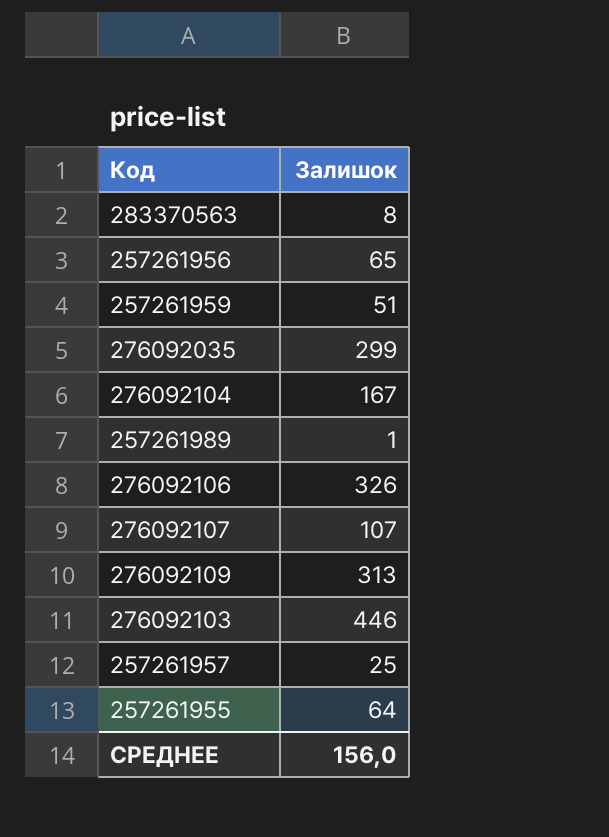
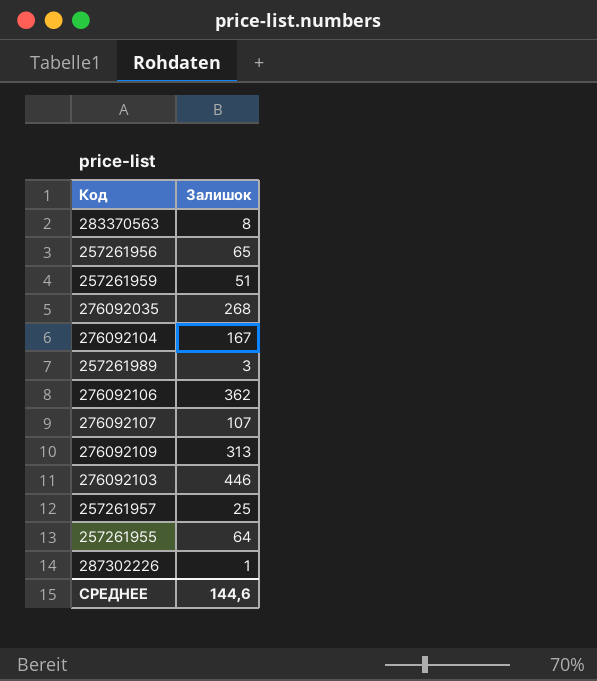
276092035 | Залишок: 299 -> 268
257261989 | Залишок: 1 -> 3
276092106 | Залишок: 326 -> 362
row 287302226: none -> 1
СРЕДНЕЕ | Залишок: 156,0 -> 144,6

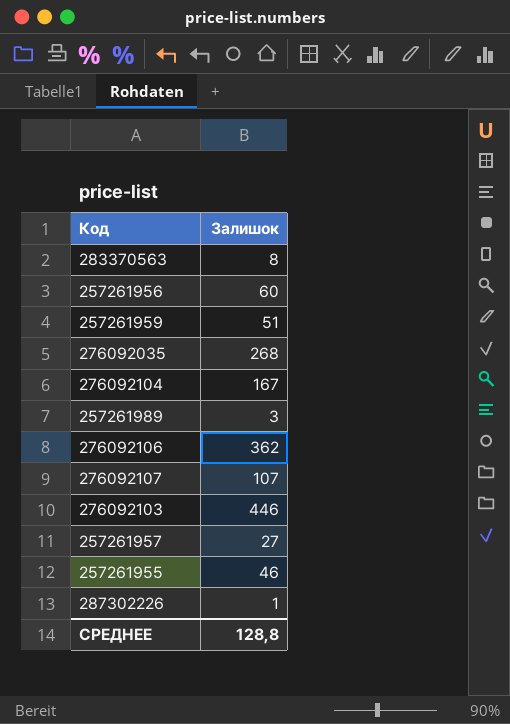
row 276092109: 313 -> none
257261956 | Залишок: 65 -> 60
257261957 | Залишок: 25 -> 27
257261955 | Залишок: 64 -> 46
СРЕДНЕЕ | Залишок: 144,6 -> 128,8

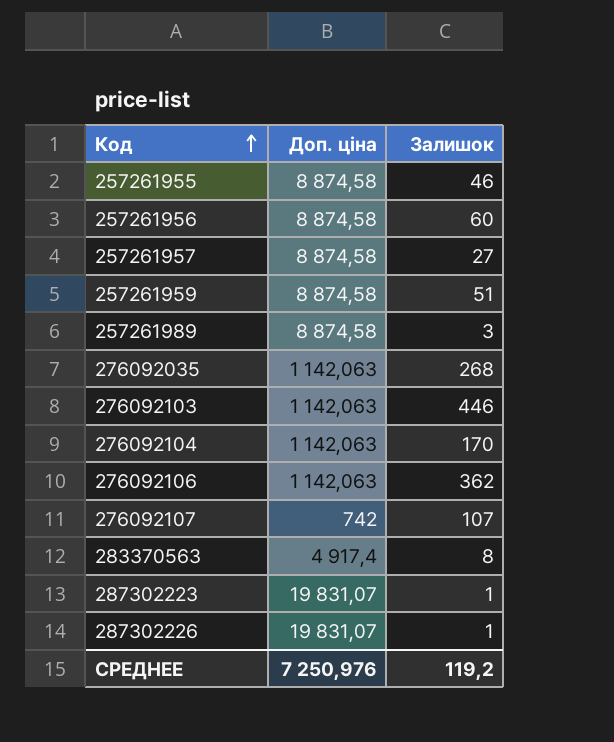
row order: none -> Код ascending
column Доп. ціна | position: none -> 2
276092104 | Залишок: 167 -> 170
row 287302223: none -> 19 831,07 | 1
СРЕДНЕЕ | Залишок: 128,8 -> 119,2

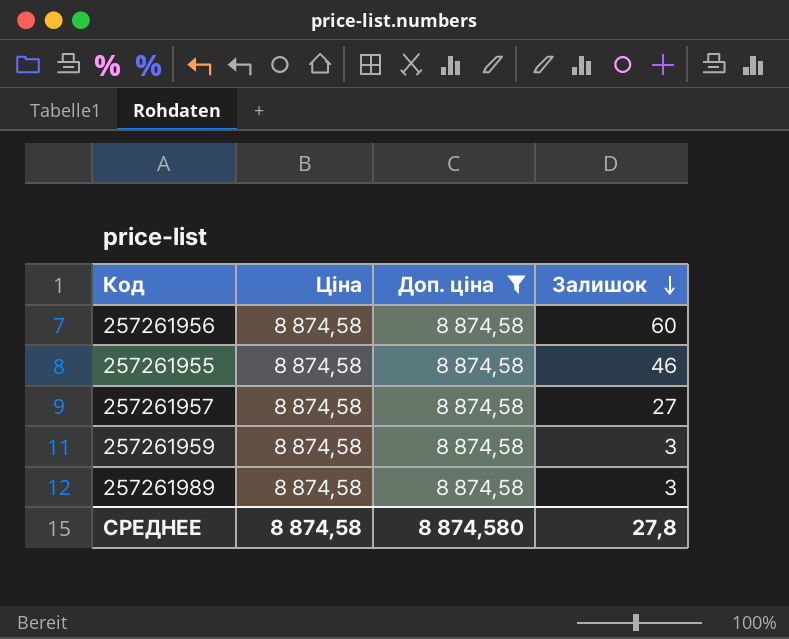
filter: none -> Доп. ціна = 8 874,58
row order: Код ascending -> Залишок descending
column Ціна | position: none -> 2
257261959 | Залишок: 51 -> 3
СРЕДНЕЕ | Доп. ціна: 7 250,976 -> 8 874,580
СРЕДНЕЕ | Залишок: 119,2 -> 27,8

